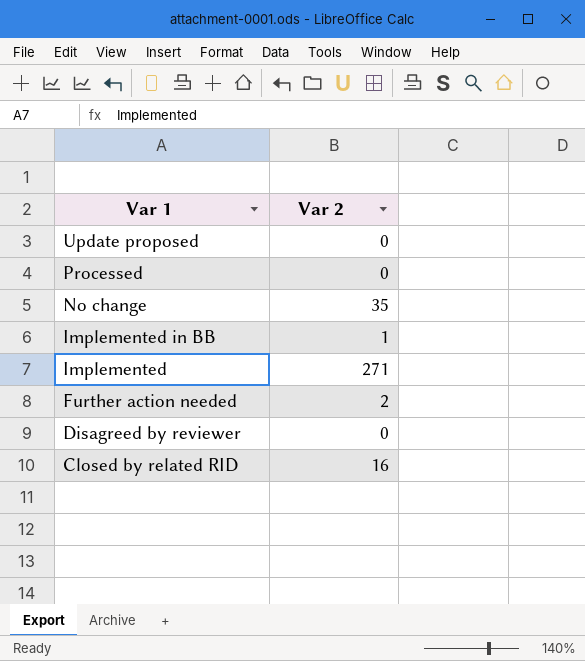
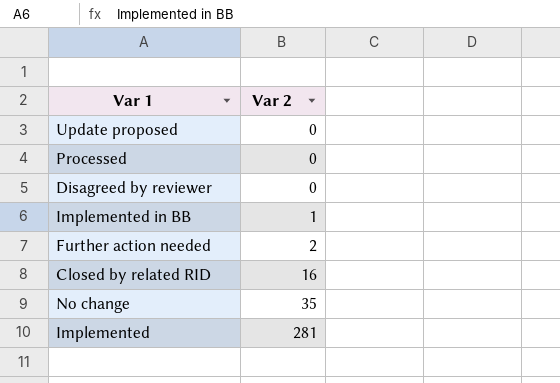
row order: Var 1 descending -> Var 2 ascending
Implemented | Var 2: 271 -> 281

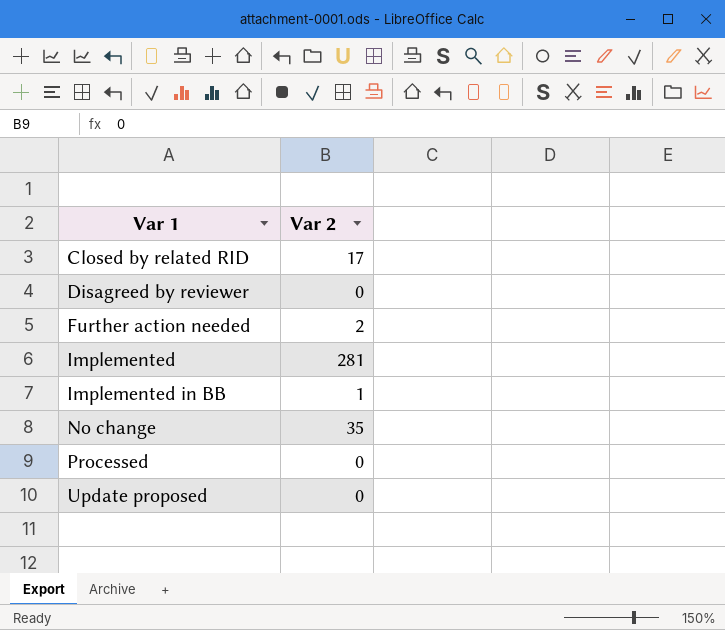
row order: Var 2 ascending -> Var 1 ascending
Closed by related RID | Var 2: 16 -> 17

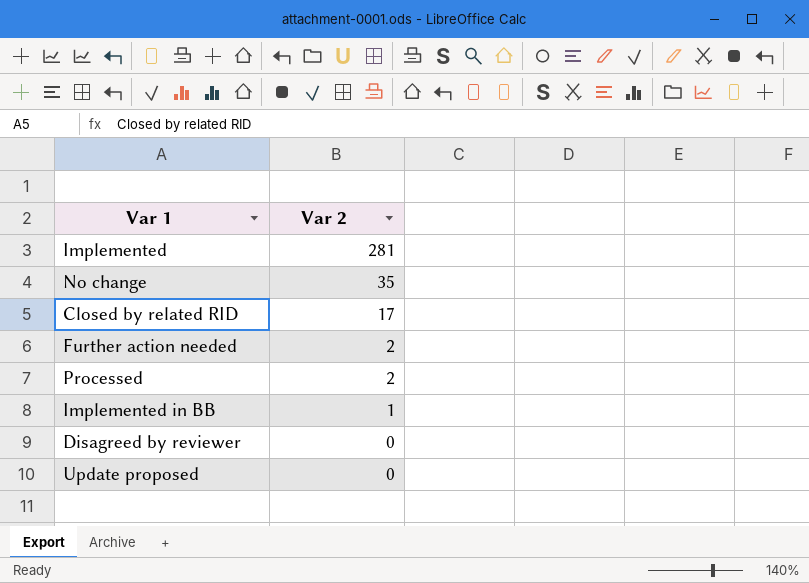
row order: Var 1 ascending -> Var 2 descending
Processed | Var 2: 0 -> 2

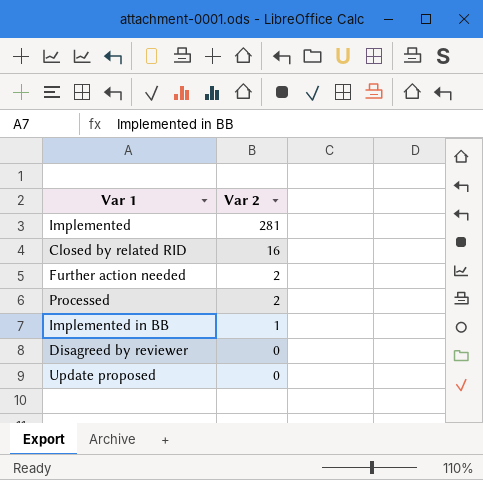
row No change: 35 -> none
Closed by related RID | Var 2: 17 -> 16

